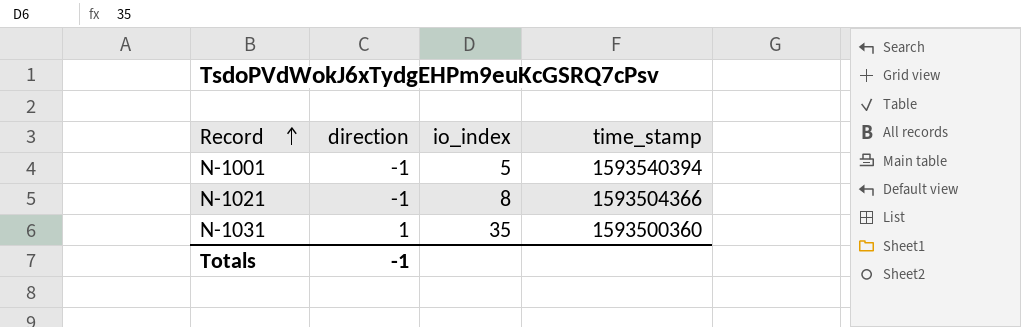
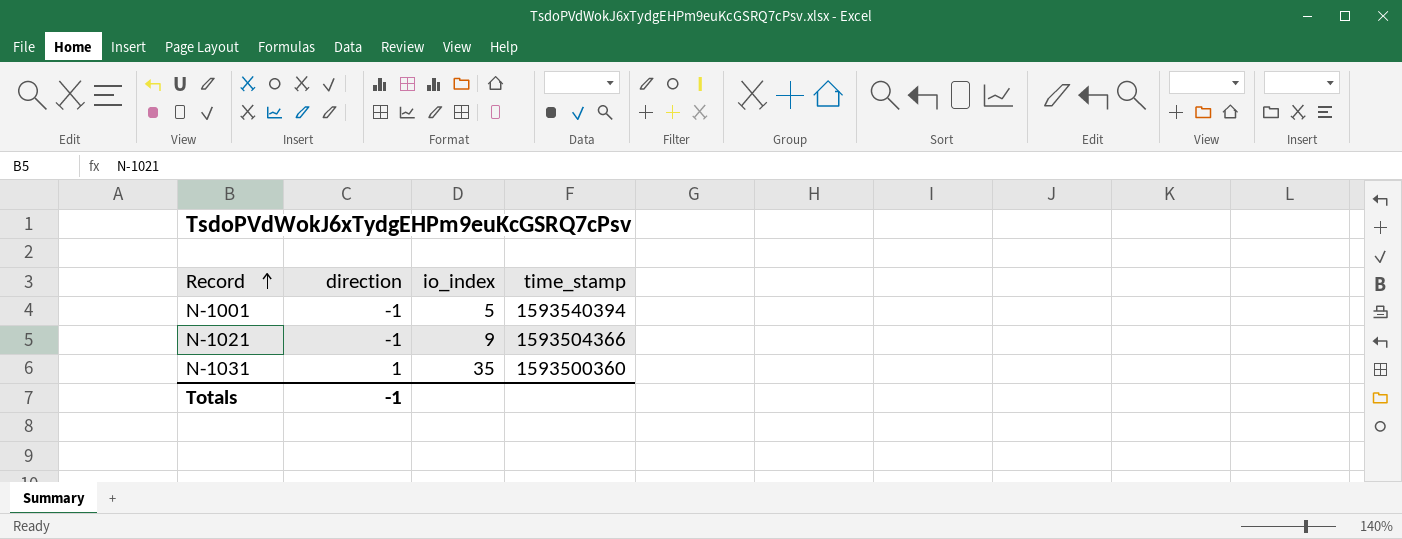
N-1021 | io_index: 8 -> 9

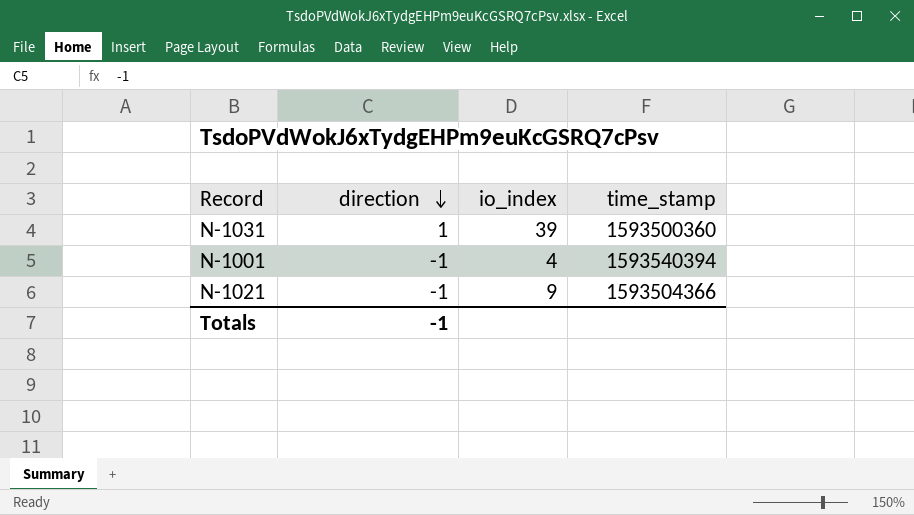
row order: Record ascending -> direction descending
N-1031 | io_index: 35 -> 39
N-1001 | io_index: 5 -> 4

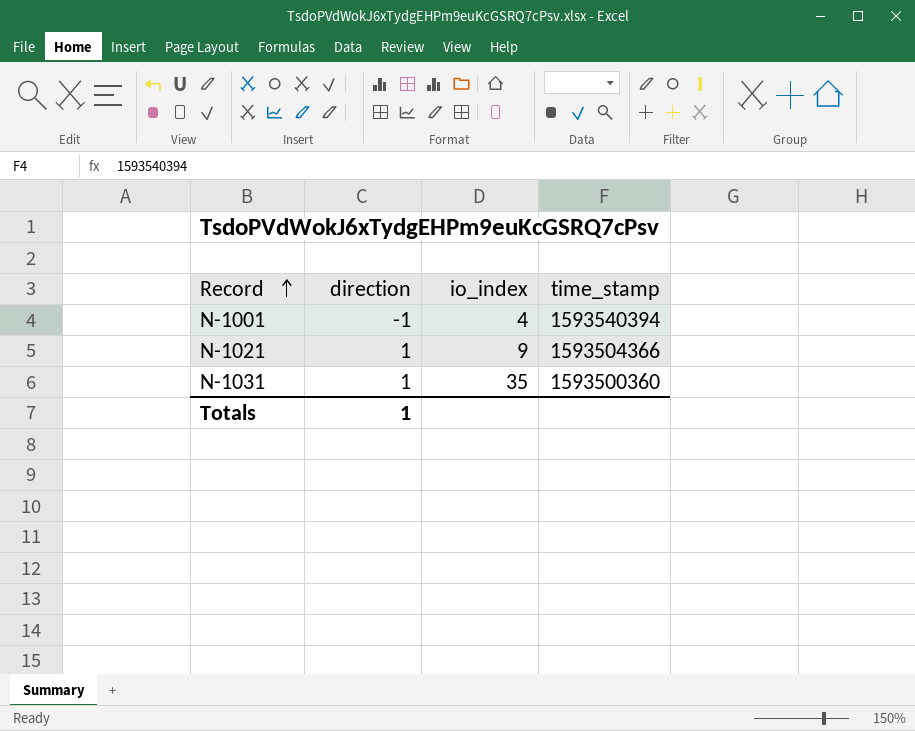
row order: direction descending -> Record ascending
N-1021 | direction: -1 -> 1
N-1031 | io_index: 39 -> 35
Totals | direction: -1 -> 1

